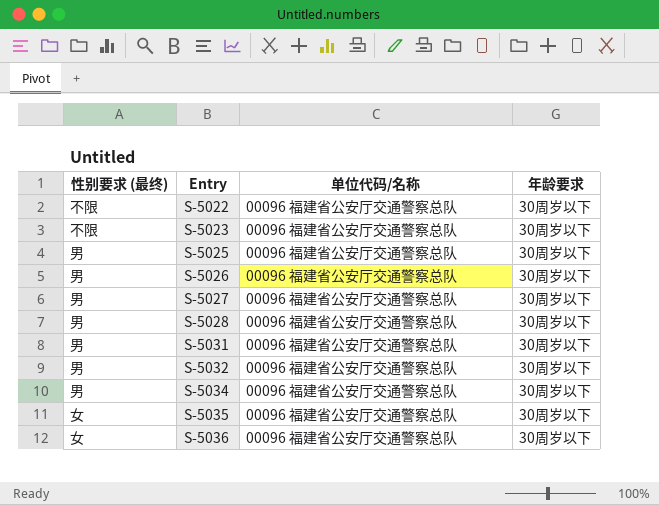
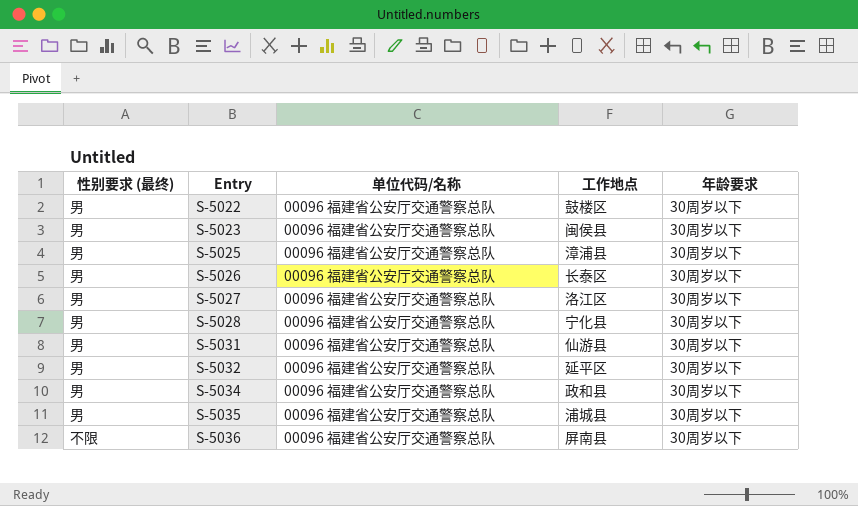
column 工作地点 | position: none -> 4
S-5022 | 性别要求 (最终): 不限 -> 男
S-5023 | 性别要求 (最终): 不限 -> 男
S-5035 | 性别要求 (最终): 女 -> 男
S-5036 | 性别要求 (最终): 女 -> 不限

